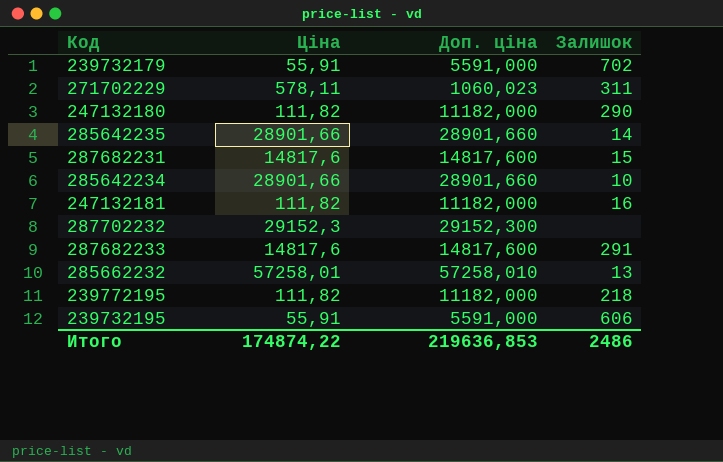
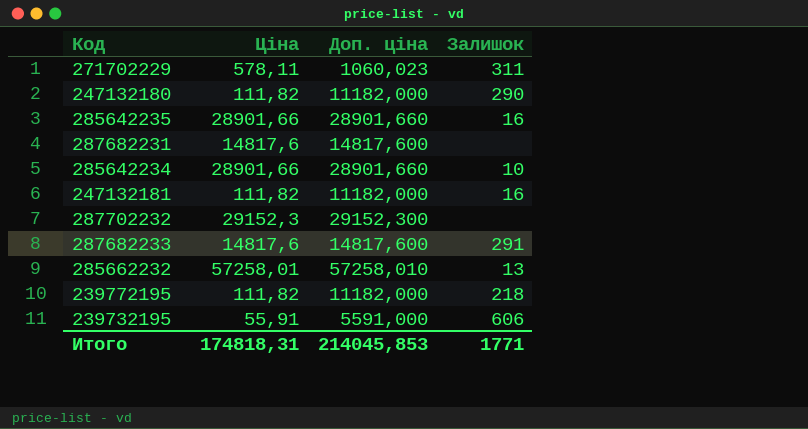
row 239732179: 55,91 | 5591,000 | 702 -> none
285642235 | Залишок: 14 -> 16
287682231 | Залишок: 15 -> none
Итого | Ціна: 174874,22 -> 174818,31
Итого | Доп. ціна: 219636,853 -> 214045,853
Итого | Залишок: 2486 -> 1771

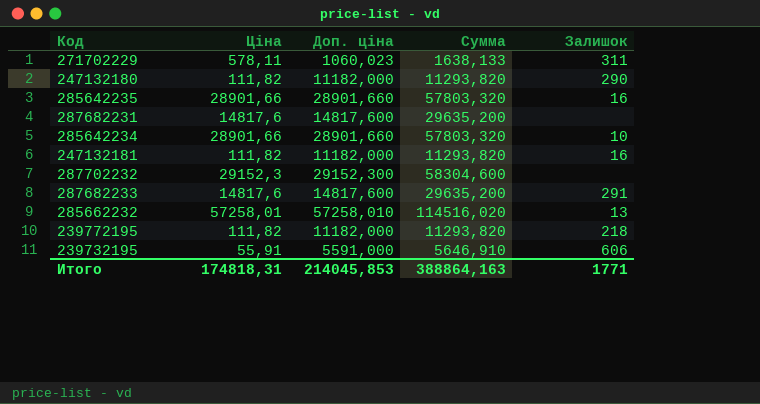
column Сумма | formula: none -> [Ціна] + [Доп. ціна]

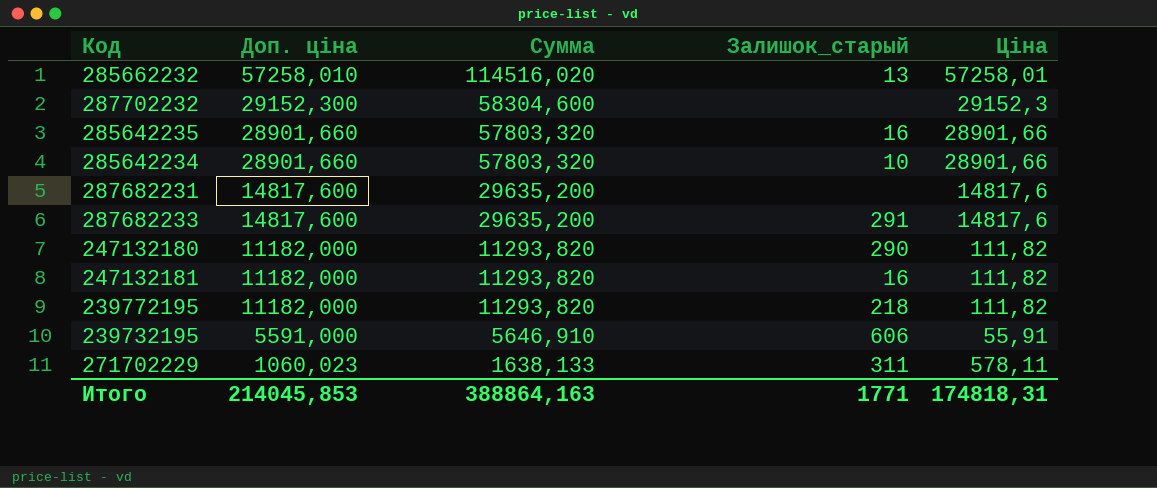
row order: none -> Доп. ціна descending
column name: Залишок -> Залишок_старый
column Ціна | position: 2 -> 5

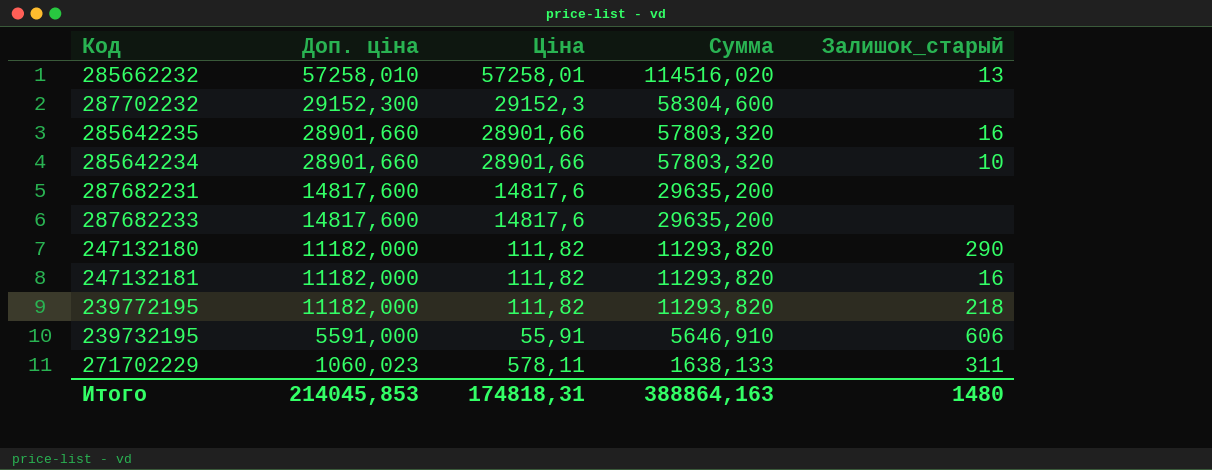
column Ціна | position: 5 -> 3
287682233 | Залишок_старый: 291 -> none
Итого | Залишок_старый: 1771 -> 1480

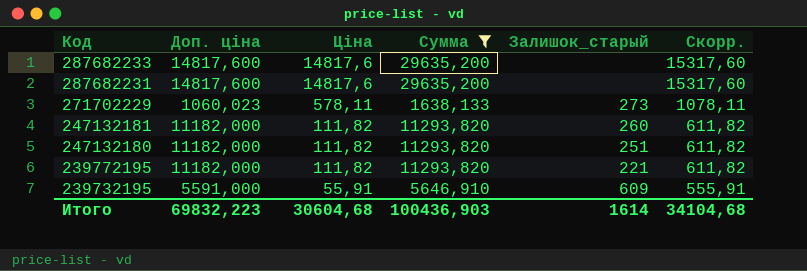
filter: none -> Сумма <= 29635,200
row order: Доп. ціна descending -> Код descending
column Скорр. | formula: none -> [Ціна] + 500
271702229 | Залишок_старый: 311 -> 273
247132181 | Залишок_старый: 16 -> 260
247132180 | Залишок_старый: 290 -> 251
239772195 | Залишок_старый: 218 -> 221
239732195 | Залишок_старый: 606 -> 609
Итого | Доп. ціна: 214045,853 -> 69832,223
Итого | Ціна: 174818,31 -> 30604,68
Итого | Сумма: 388864,163 -> 100436,903
Итого | Залишок_старый: 1480 -> 1614

